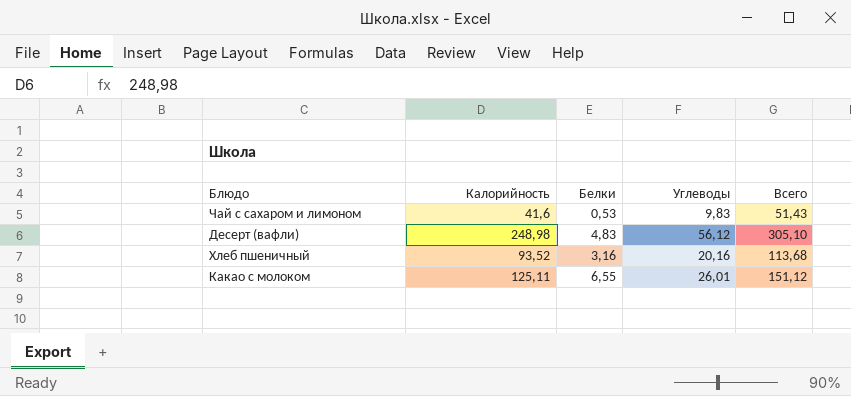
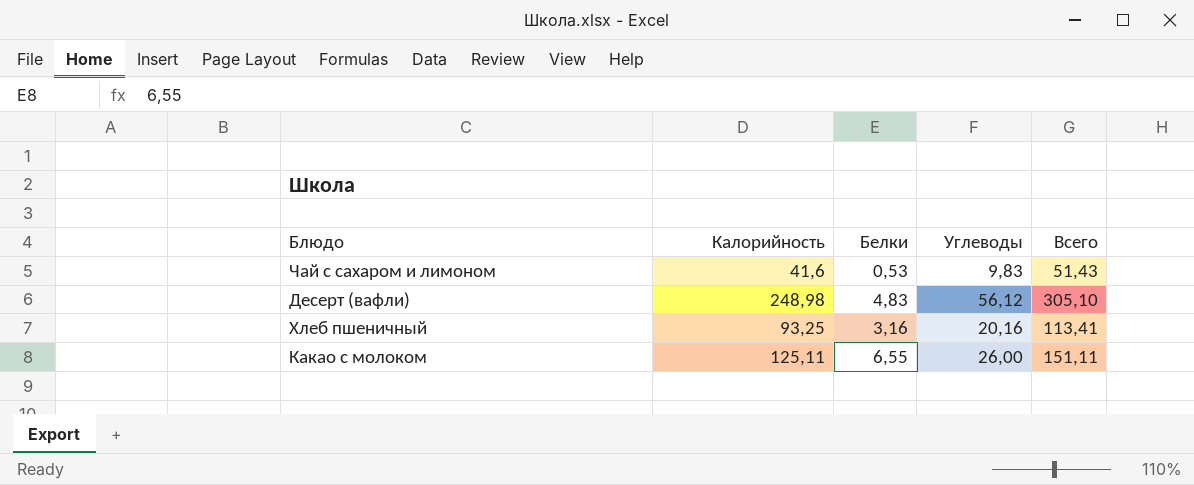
Хлеб пшеничный | Калорийность: 93,52 -> 93,25
Хлеб пшеничный | Всего: 113,68 -> 113,41
Какао с молоком | Углеводы: 26,01 -> 26,00
Какао с молоком | Всего: 151,12 -> 151,11

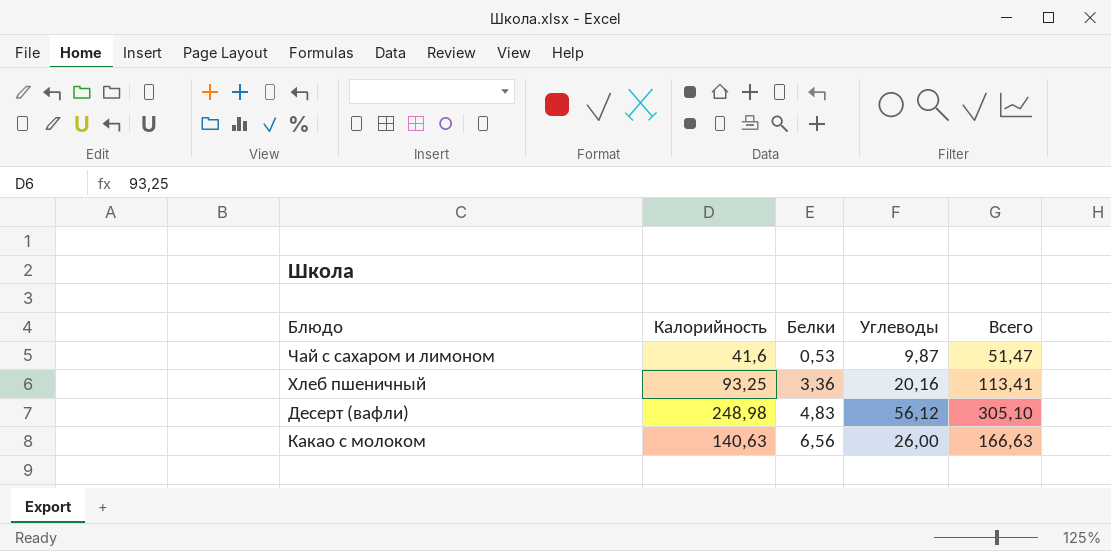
row order: none -> Белки ascending
Чай с сахаром и лимоном | Углеводы: 9,83 -> 9,87
Чай с сахаром и лимоном | Всего: 51,43 -> 51,47
Хлеб пшеничный | Белки: 3,16 -> 3,36
Какао с молоком | Калорийность: 125,11 -> 140,63
Какао с молоком | Белки: 6,55 -> 6,56
Какао с молоком | Всего: 151,11 -> 166,63

